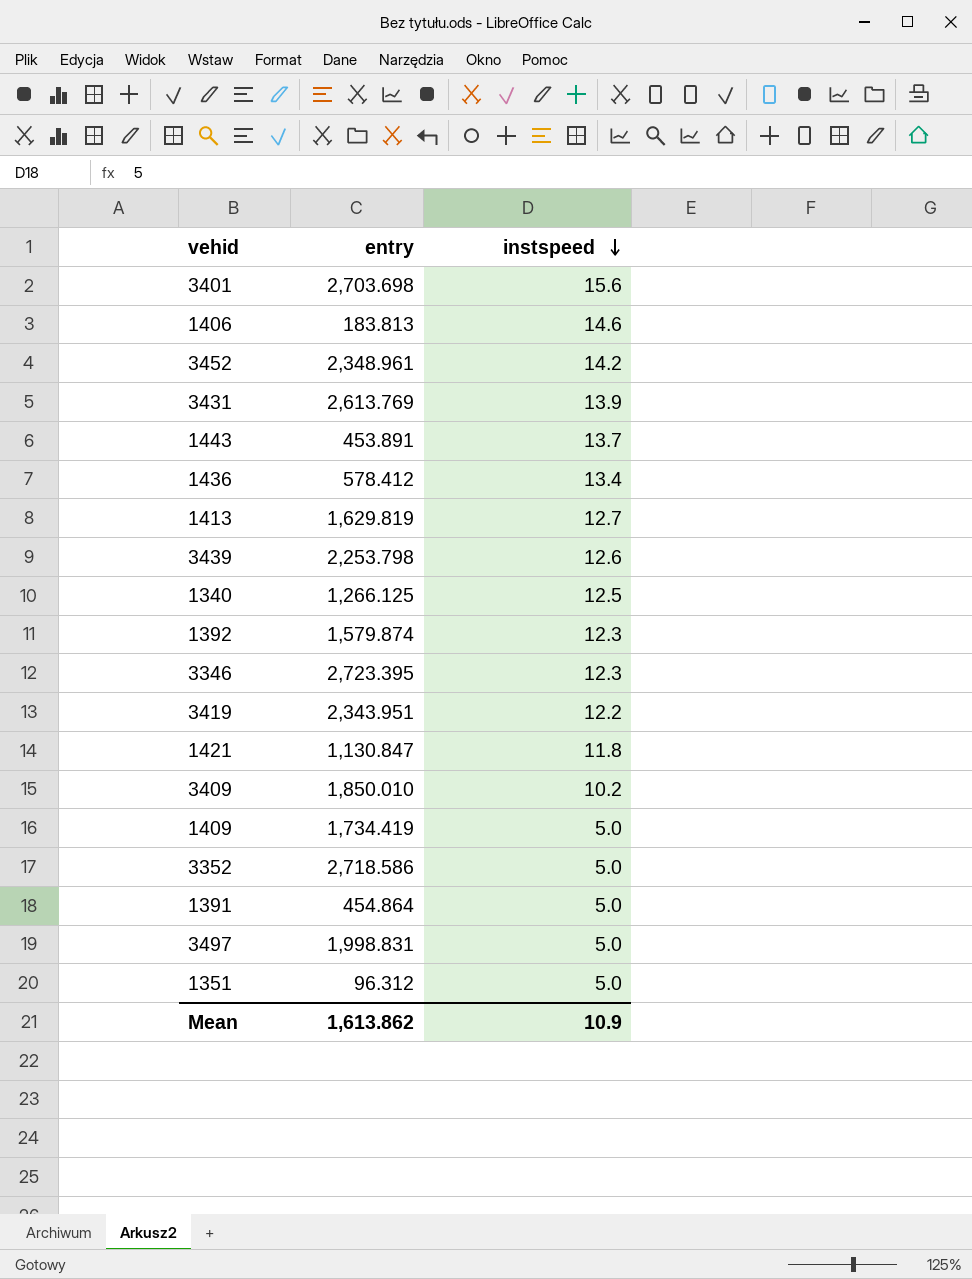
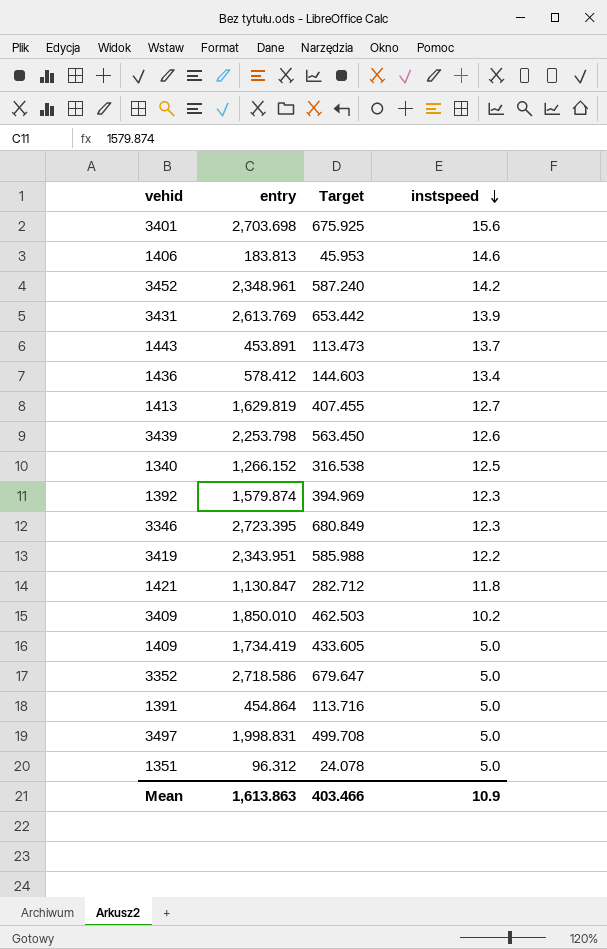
column Target | formula: none -> [entry] * 0.25
1340 | entry: 1,266.125 -> 1,266.152
Mean | entry: 1,613.862 -> 1,613.863

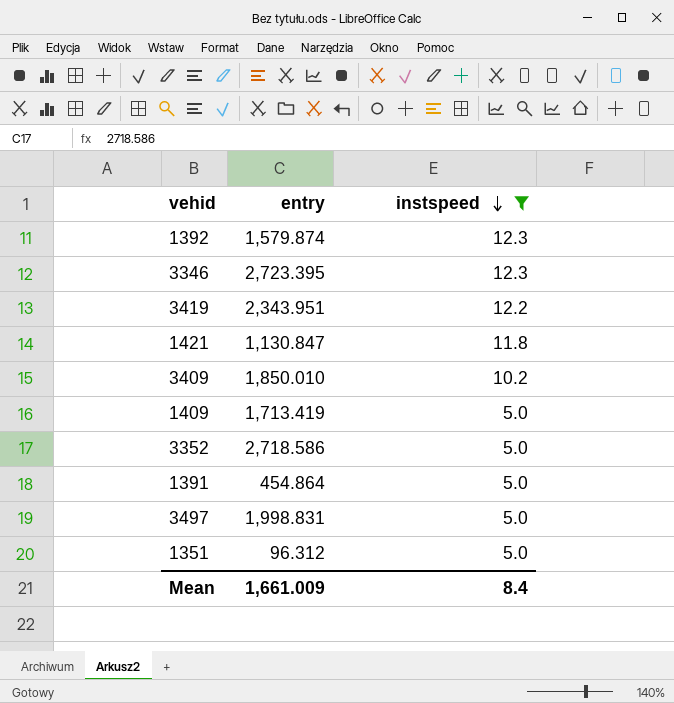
filter: none -> instspeed <= 12.3
column Target | formula: [entry] * 0.25 -> none
1409 | entry: 1,734.419 -> 1,713.419
Mean | entry: 1,613.863 -> 1,661.009
Mean | instspeed: 10.9 -> 8.4

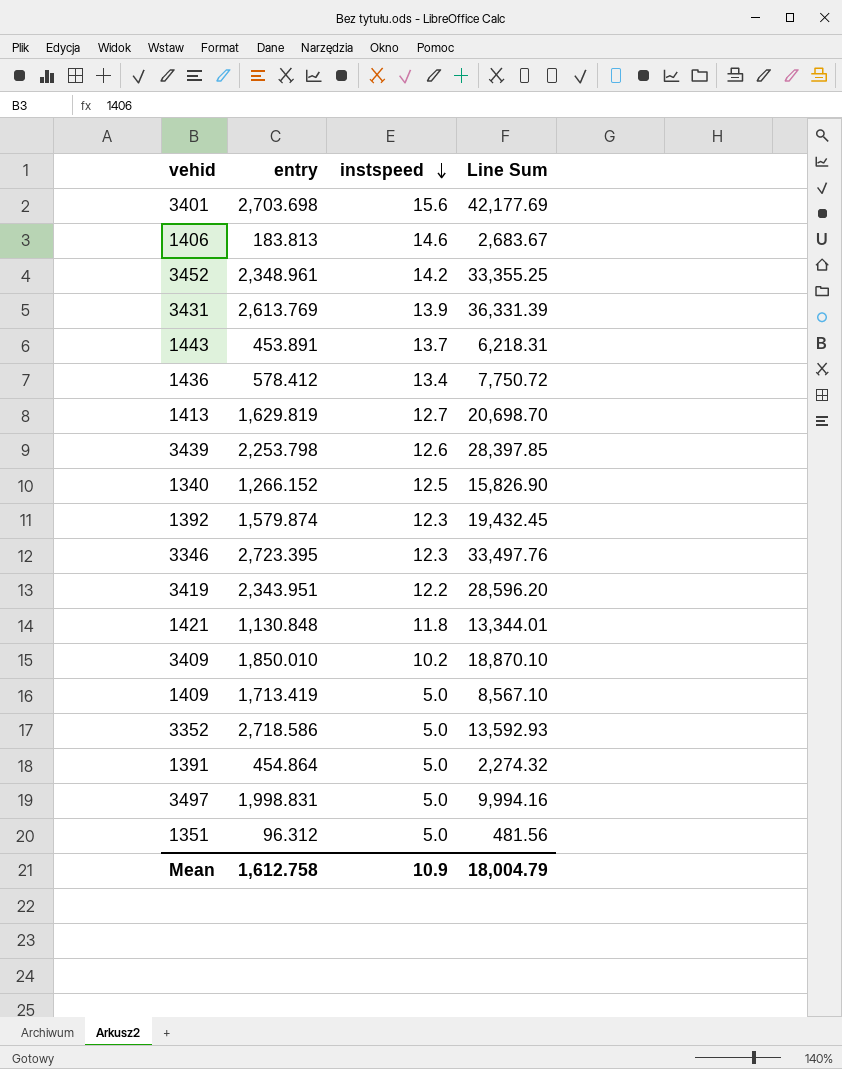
filter: instspeed <= 12.3 -> none
column Line Sum | formula: none -> [entry] * [instspeed]
1421 | entry: 1,130.847 -> 1,130.848
Mean | entry: 1,661.009 -> 1,612.758
Mean | instspeed: 8.4 -> 10.9

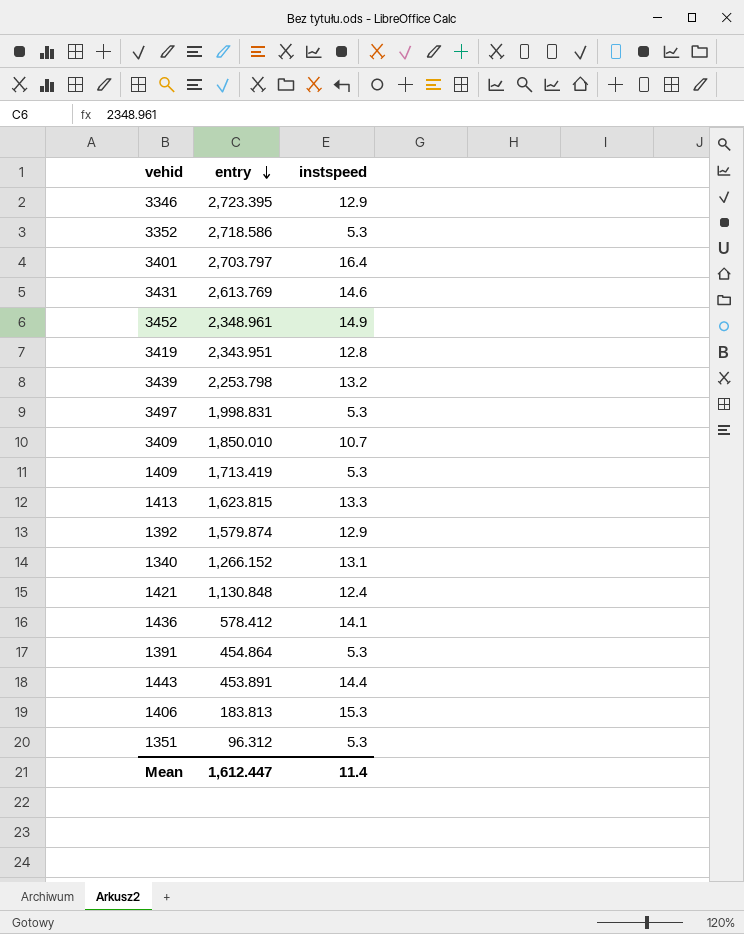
row order: instspeed descending -> entry descending
column Line Sum | formula: [entry] * [instspeed] -> none
3346 | instspeed: 12.3 -> 12.9
3352 | instspeed: 5.0 -> 5.3
3401 | entry: 2,703.698 -> 2,703.797
3401 | instspeed: 15.6 -> 16.4
3431 | instspeed: 13.9 -> 14.6
3452 | instspeed: 14.2 -> 14.9
3419 | instspeed: 12.2 -> 12.8
3439 | instspeed: 12.6 -> 13.2
3497 | instspeed: 5.0 -> 5.3
3409 | instspeed: 10.2 -> 10.7
1409 | instspeed: 5.0 -> 5.3
1413 | entry: 1,629.819 -> 1,623.815
1413 | instspeed: 12.7 -> 13.3
1392 | instspeed: 12.3 -> 12.9
1340 | instspeed: 12.5 -> 13.1
1421 | instspeed: 11.8 -> 12.4
1436 | instspeed: 13.4 -> 14.1
1391 | instspeed: 5.0 -> 5.3
1443 | instspeed: 13.7 -> 14.4
1406 | instspeed: 14.6 -> 15.3
1351 | instspeed: 5.0 -> 5.3
Mean | entry: 1,612.758 -> 1,612.447
Mean | instspeed: 10.9 -> 11.4

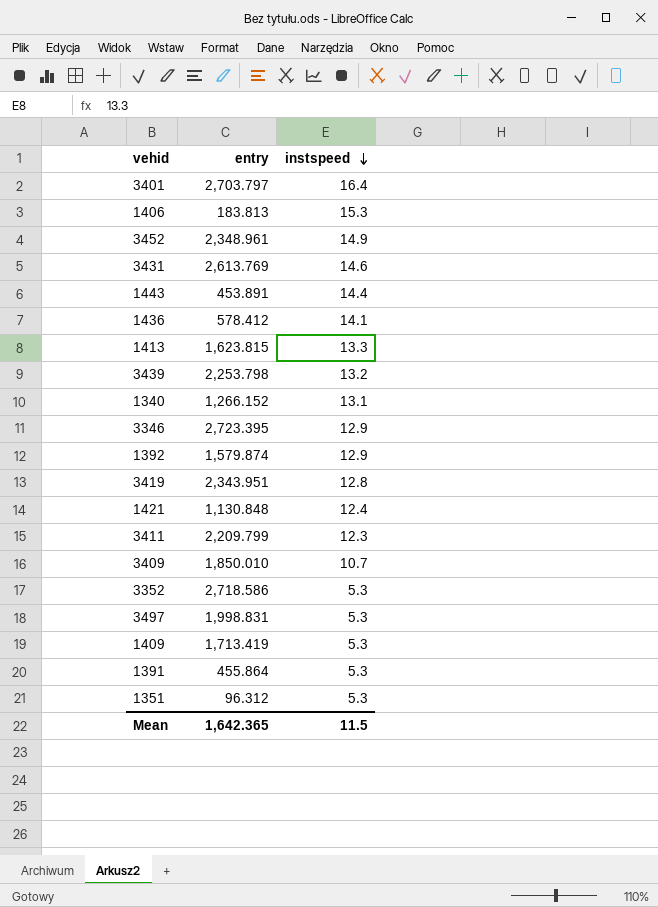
row order: entry descending -> instspeed descending
row 3411: none -> 2,209.799 | 12.3
1391 | entry: 454.864 -> 455.864
Mean | entry: 1,612.447 -> 1,642.365
Mean | instspeed: 11.4 -> 11.5

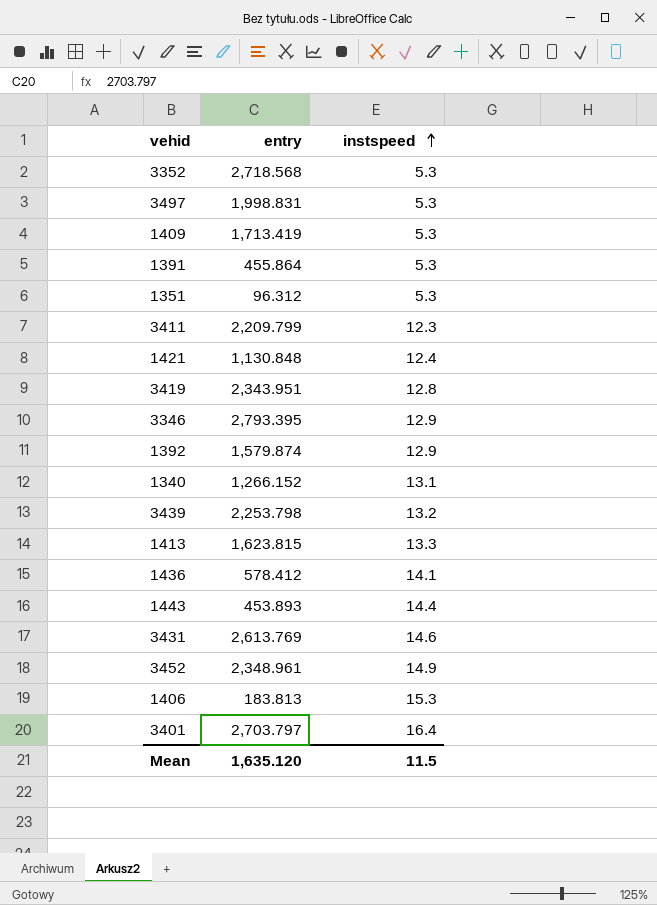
row order: instspeed descending -> instspeed ascending
row 3409: 1,850.010 | 10.7 -> none
3352 | entry: 2,718.586 -> 2,718.568
3346 | entry: 2,723.395 -> 2,793.395
1443 | entry: 453.891 -> 453.893
Mean | entry: 1,642.365 -> 1,635.120

